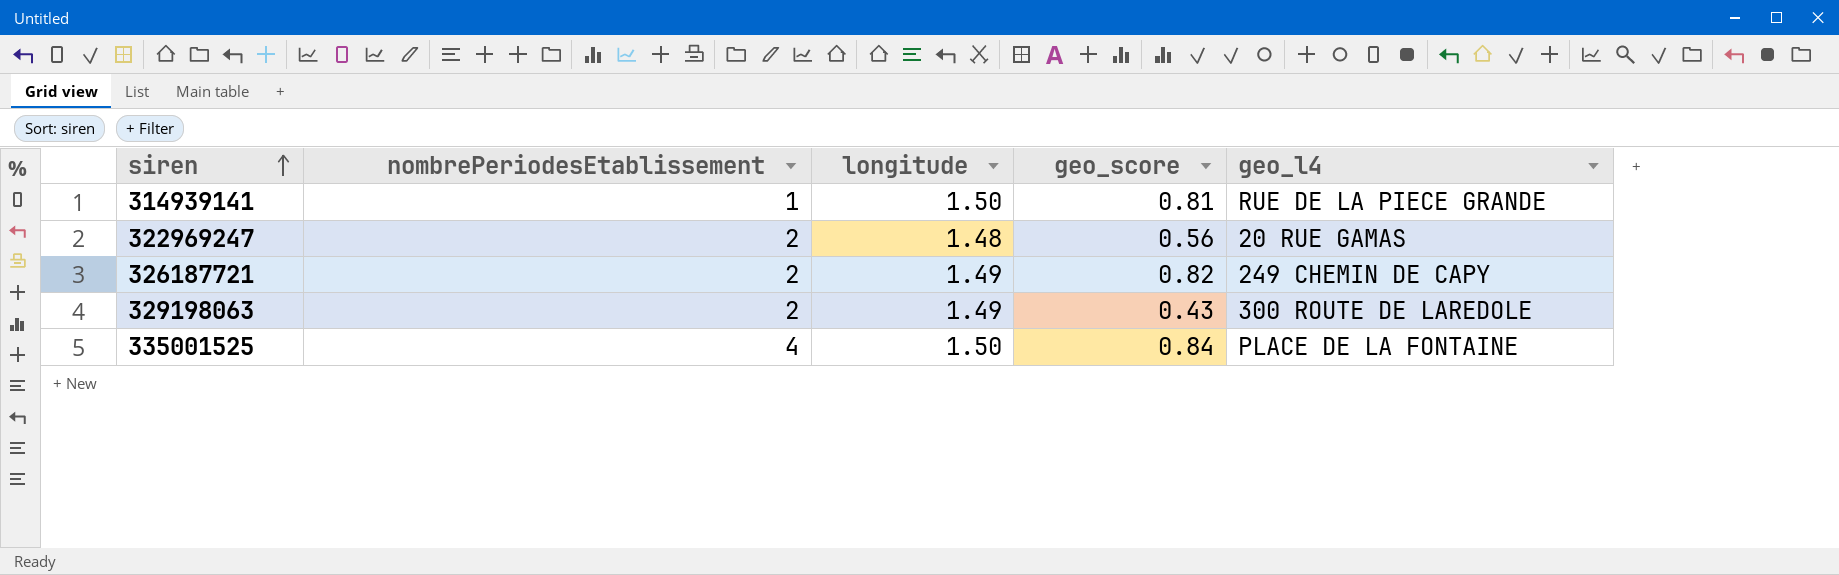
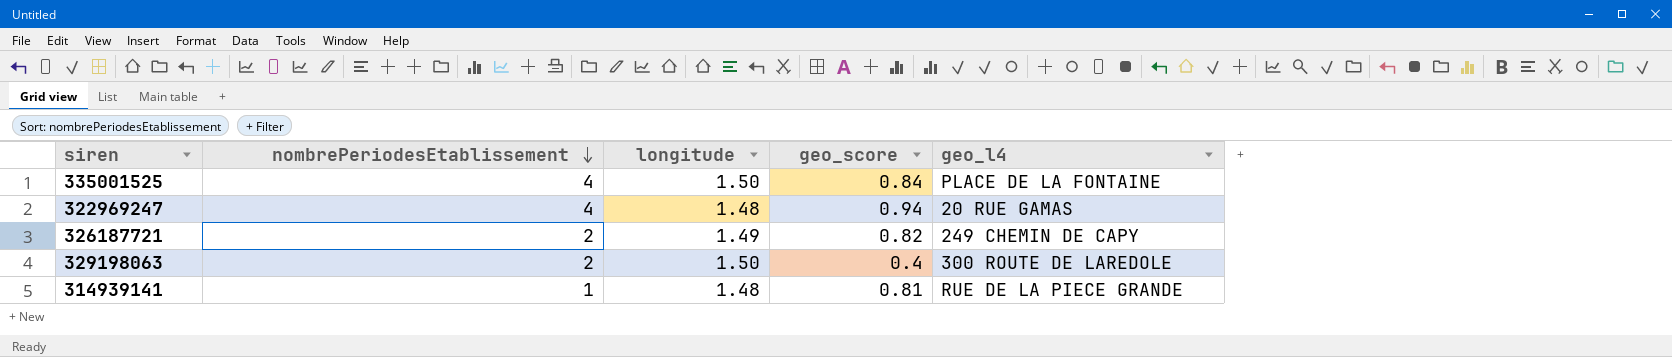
row order: siren ascending -> nombrePeriodesEtablissement descending
322969247 | nombrePeriodesEtablissement: 2 -> 4
322969247 | geo_score: 0.56 -> 0.94
329198063 | longitude: 1.49 -> 1.50
329198063 | geo_score: 0.43 -> 0.4
314939141 | longitude: 1.50 -> 1.48

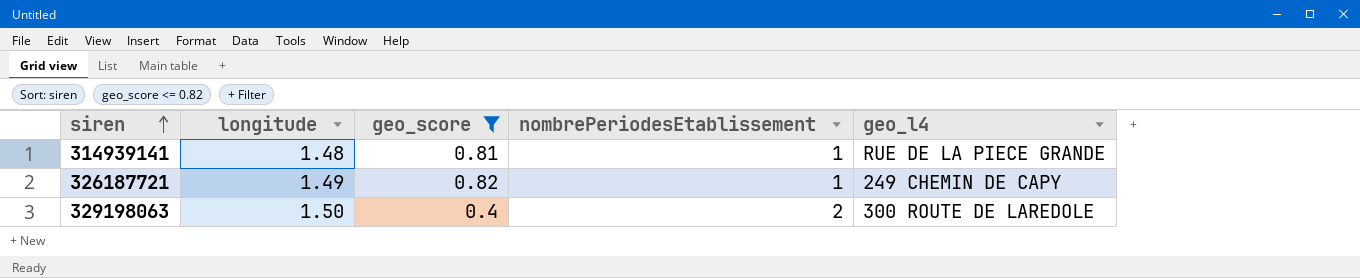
filter: none -> geo_score <= 0.82
row order: nombrePeriodesEtablissement descending -> siren ascending
column nombrePeriodesEtablissement | position: 2 -> 4
326187721 | nombrePeriodesEtablissement: 2 -> 1

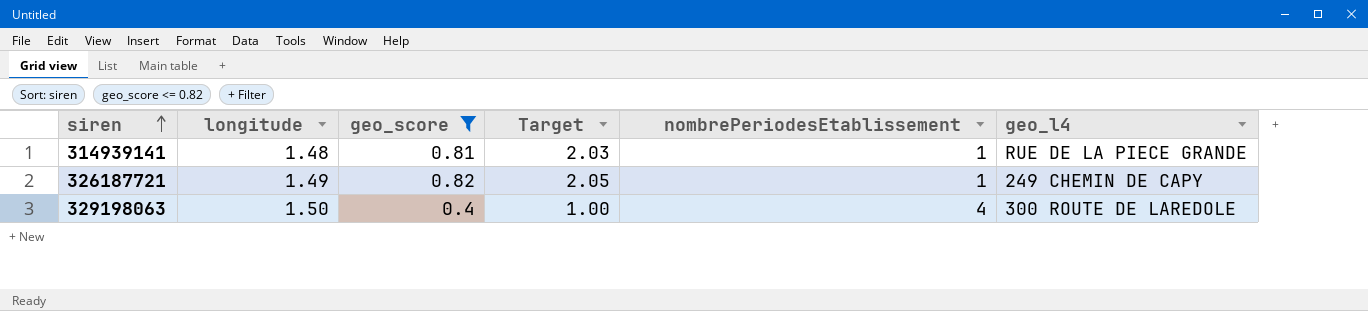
column Target | formula: none -> [geo_score] * 2.5
329198063 | nombrePeriodesEtablissement: 2 -> 4

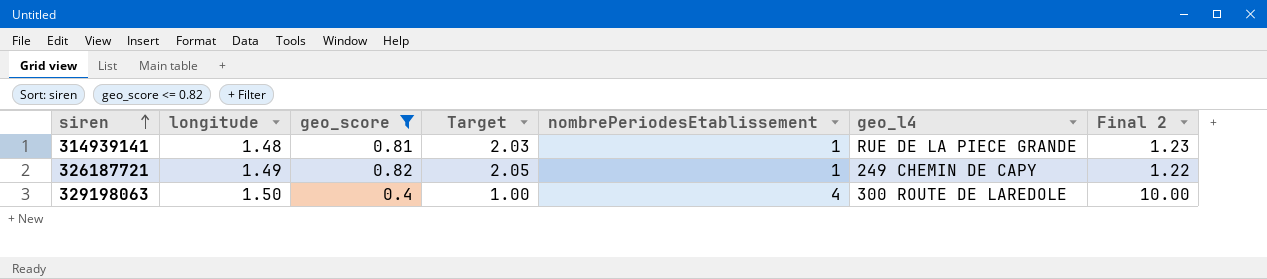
column Final 2 | formula: none -> [nombrePeriodesEtablissement] / [geo_score]

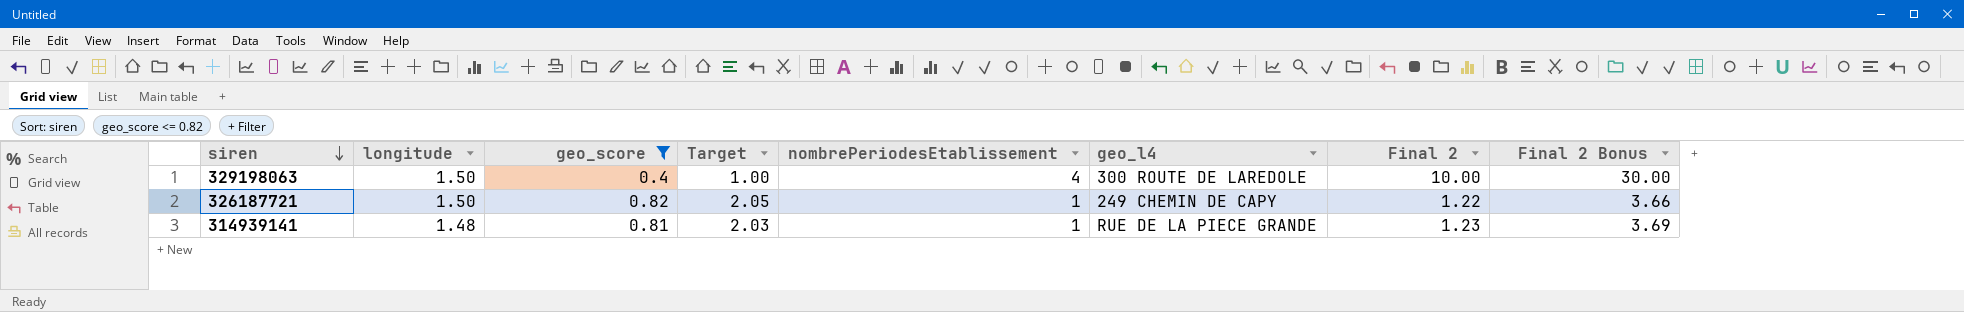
row order: siren ascending -> siren descending
column Final 2 Bonus | formula: none -> [Final 2] * 3
326187721 | longitude: 1.49 -> 1.50

